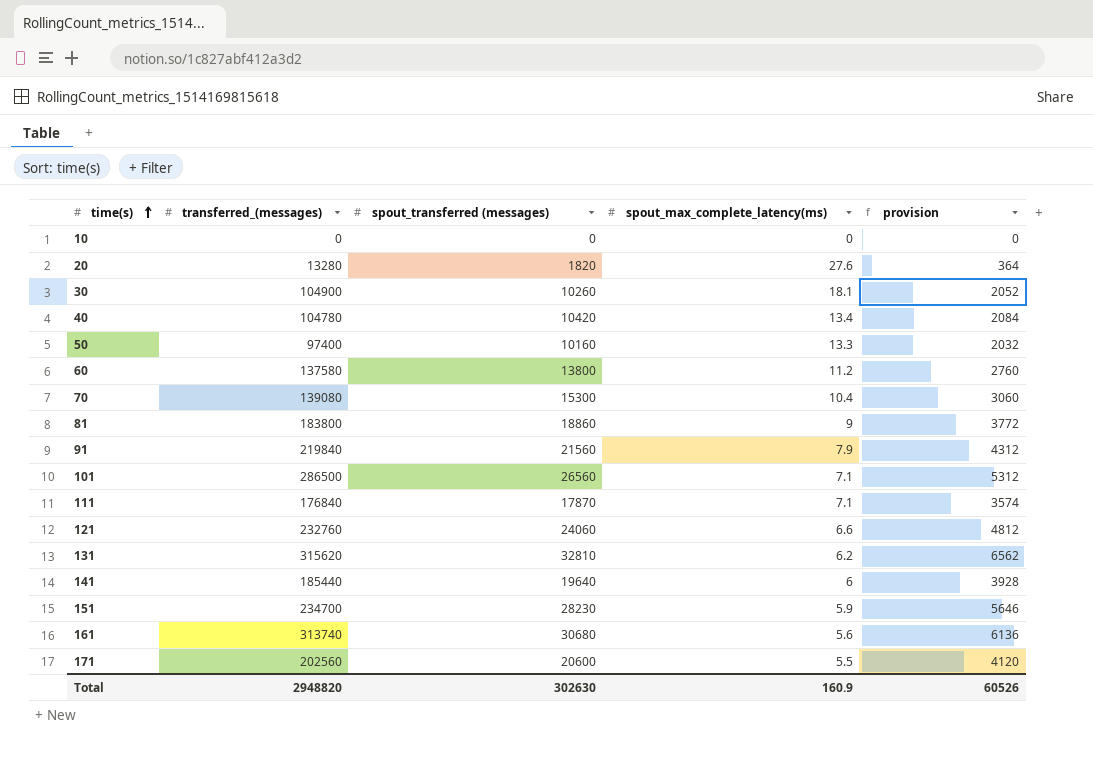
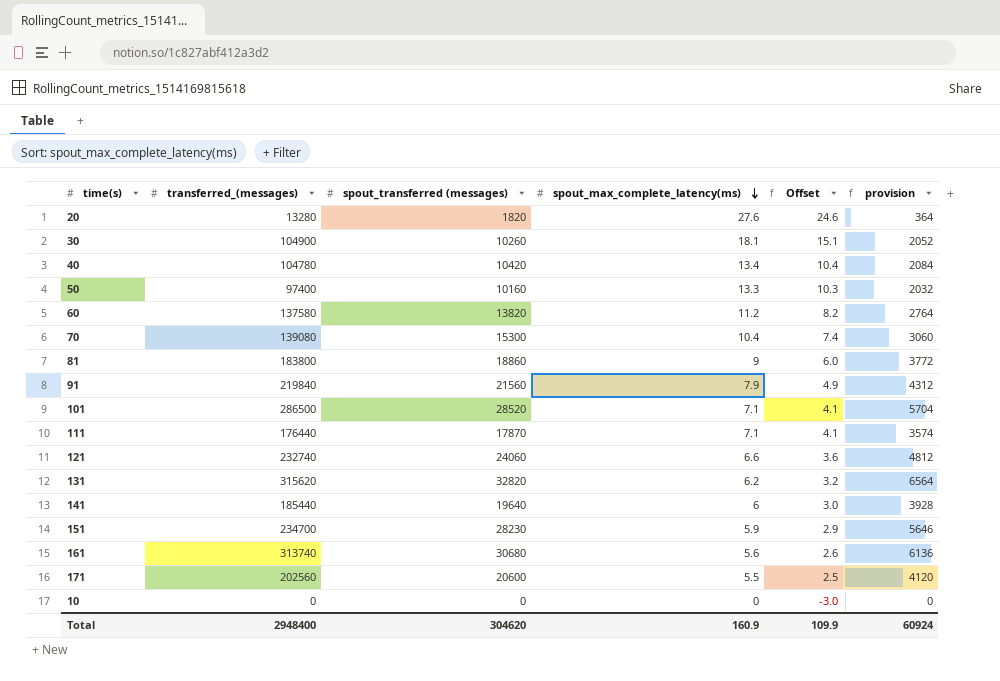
row order: time(s) ascending -> spout_max_complete_latency(ms) descending
column Offset | formula: none -> [spout_max_complete_latency(ms)] - 3
60 | spout_transferred (messages): 13800 -> 13820
60 | provision: 2760 -> 2764
101 | spout_transferred (messages): 26560 -> 28520
101 | provision: 5312 -> 5704
111 | transferred_(messages): 176840 -> 176440
121 | transferred_(messages): 232760 -> 232740
131 | spout_transferred (messages): 32810 -> 32820
131 | provision: 6562 -> 6564
Total | transferred_(messages): 2948820 -> 2948400
Total | spout_transferred (messages): 302630 -> 304620
Total | provision: 60526 -> 60924

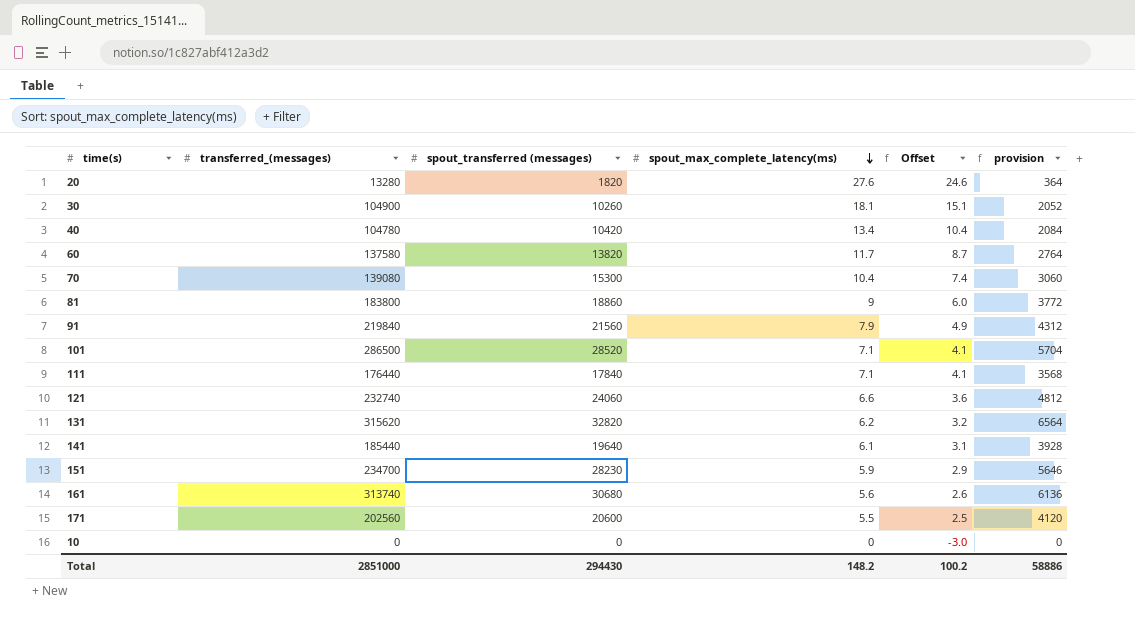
row 50: 97400 | 10160 | 13.3 | 10.3 | 2032 -> none
60 | spout_max_complete_latency(ms): 11.2 -> 11.7
60 | Offset: 8.2 -> 8.7
111 | spout_transferred (messages): 17870 -> 17840
111 | provision: 3574 -> 3568
141 | spout_max_complete_latency(ms): 6 -> 6.1
141 | Offset: 3.0 -> 3.1
Total | transferred_(messages): 2948400 -> 2851000
Total | spout_transferred (messages): 304620 -> 294430
Total | spout_max_complete_latency(ms): 160.9 -> 148.2
Total | Offset: 109.9 -> 100.2
Total | provision: 60924 -> 58886

